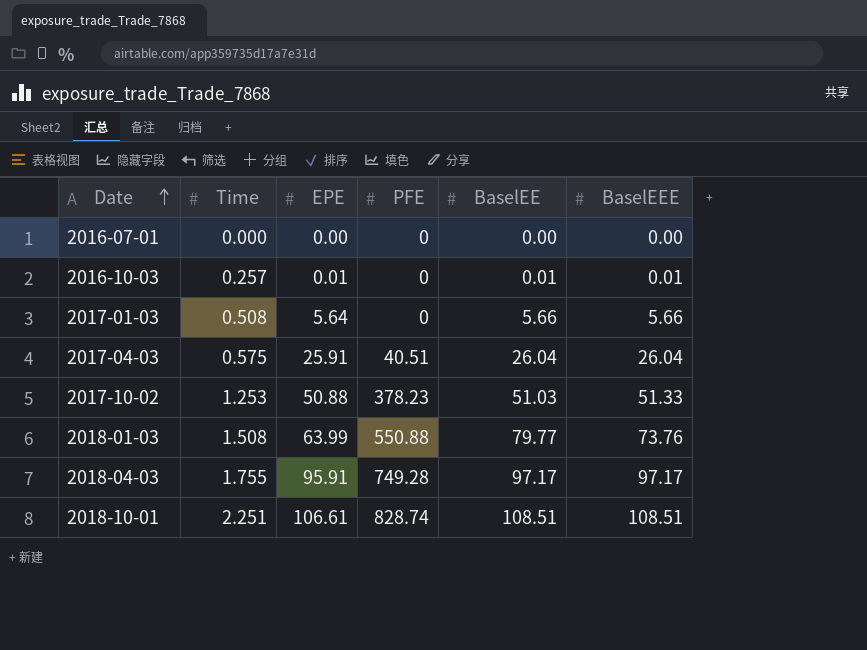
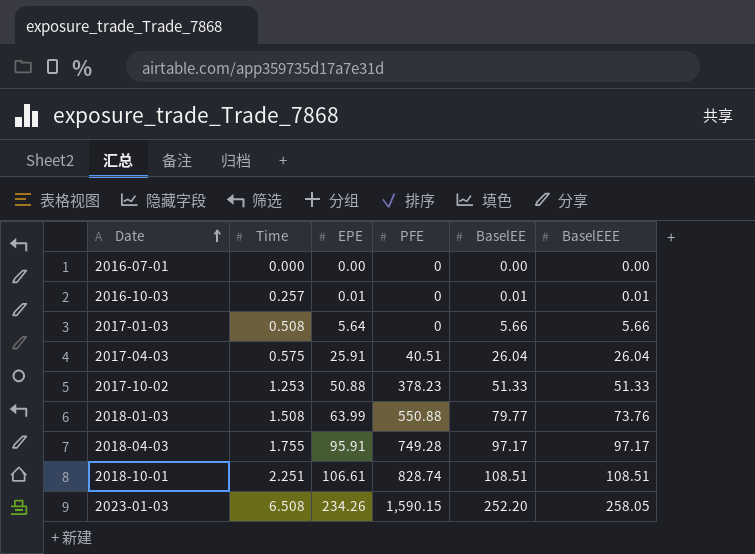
2017-10-02 | BaselEE: 51.03 -> 51.33
row 2023-01-03: none -> 6.508 | 234.26 | 1,590.15 | 252.20 | 258.05

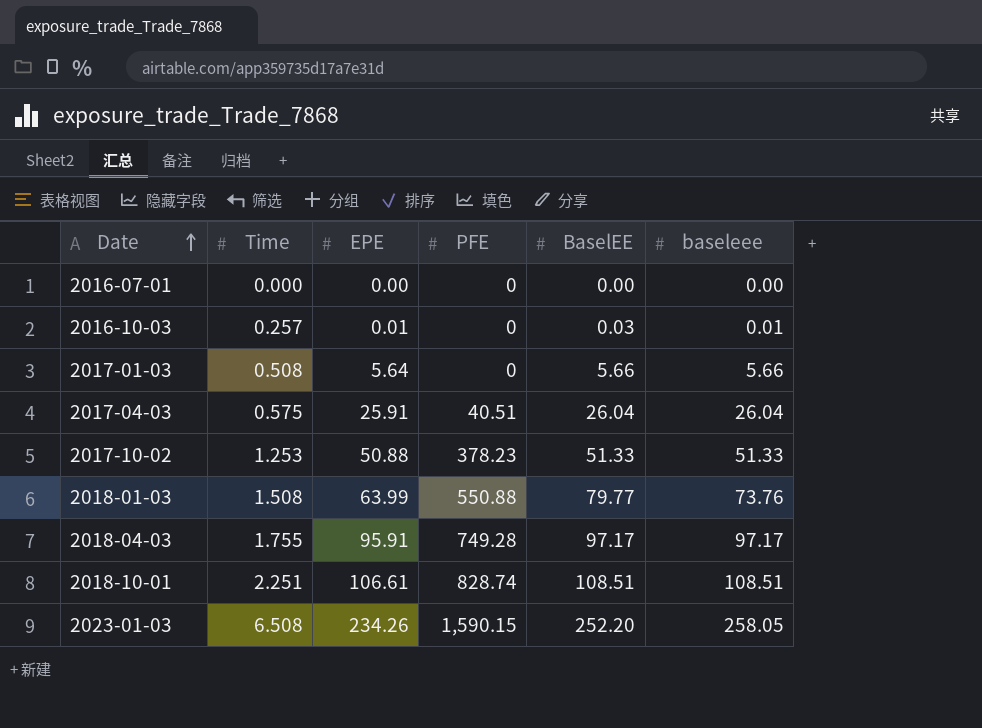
column name: BaselEEE -> baseleee
2016-10-03 | BaselEE: 0.01 -> 0.03

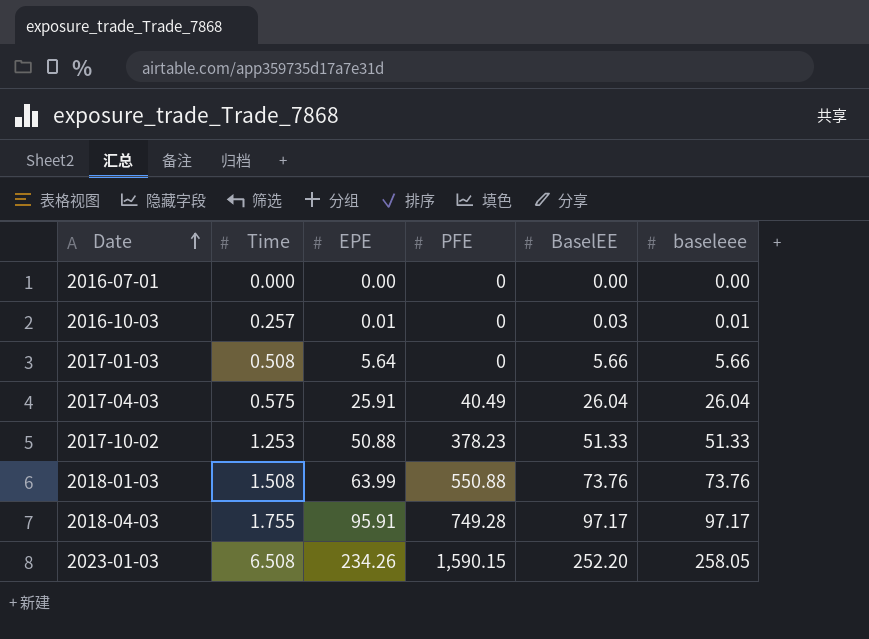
row 2018-10-01: 2.251 | 106.61 | 828.74 | 108.51 | 108.51 -> none
2017-04-03 | PFE: 40.51 -> 40.49
2018-01-03 | BaselEE: 79.77 -> 73.76

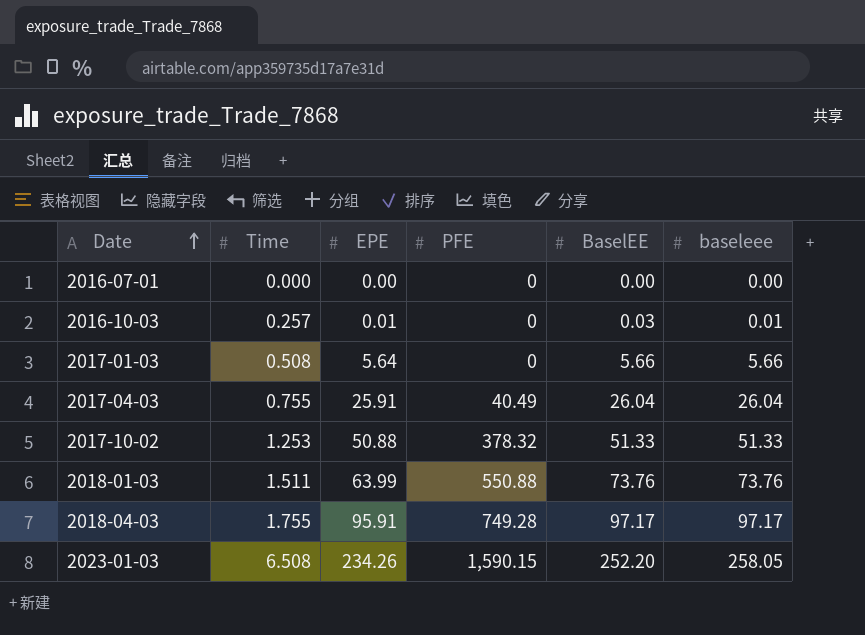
2017-04-03 | Time: 0.575 -> 0.755
2017-10-02 | PFE: 378.23 -> 378.32
2018-01-03 | Time: 1.508 -> 1.511

